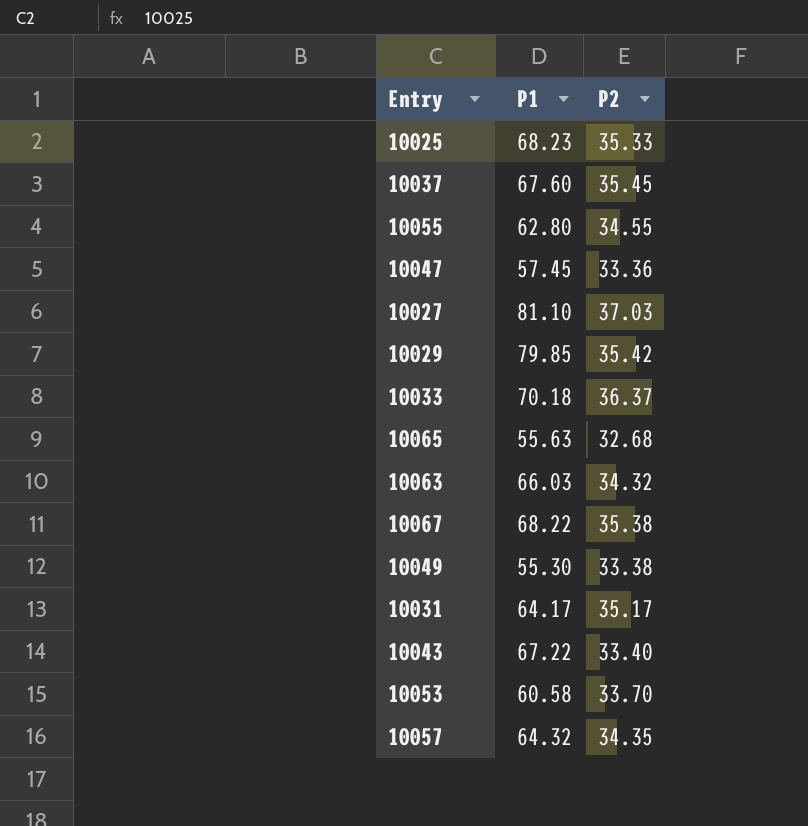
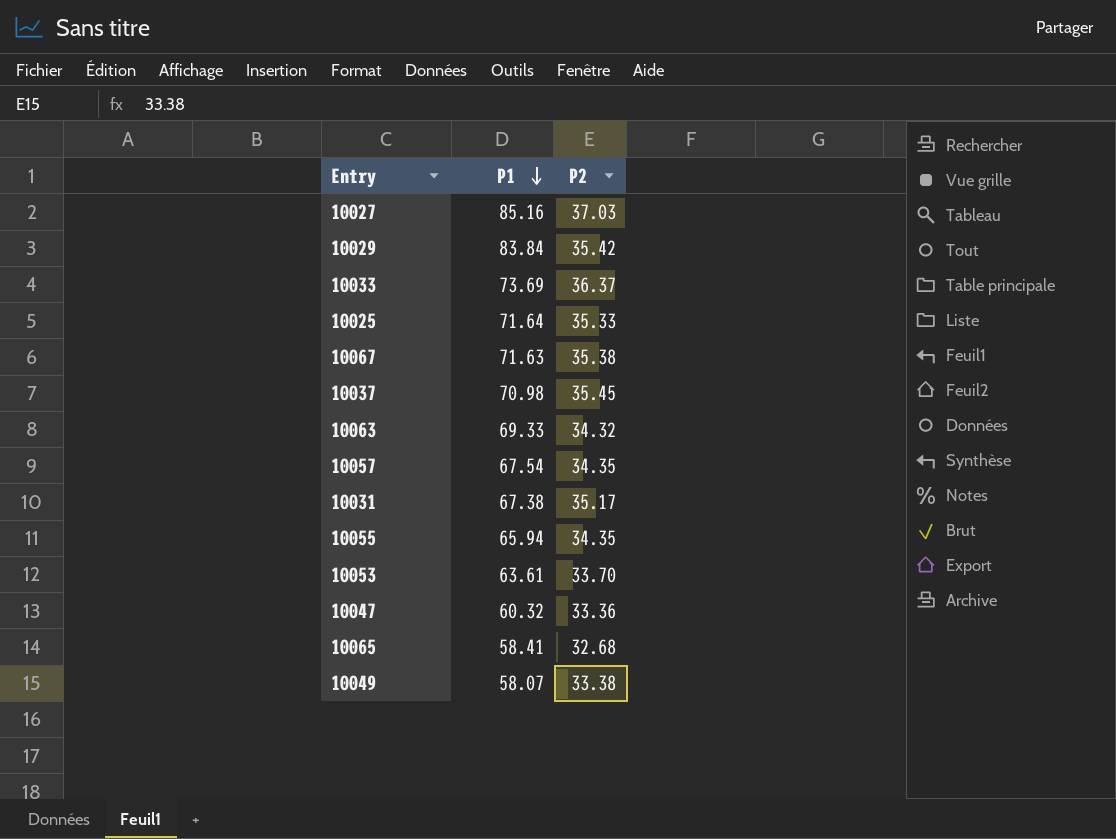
row order: none -> P1 descending
row 10043: 67.22 | 33.40 -> none
10027 | P1: 81.10 -> 85.16
10029 | P1: 79.85 -> 83.84
10033 | P1: 70.18 -> 73.69
10025 | P1: 68.23 -> 71.64
10067 | P1: 68.22 -> 71.63
10037 | P1: 67.60 -> 70.98
10063 | P1: 66.03 -> 69.33
10057 | P1: 64.32 -> 67.54
10031 | P1: 64.17 -> 67.38
10055 | P1: 62.80 -> 65.94
10055 | P2: 34.55 -> 34.35
10053 | P1: 60.58 -> 63.61
10047 | P1: 57.45 -> 60.32
10065 | P1: 55.63 -> 58.41
10049 | P1: 55.30 -> 58.07

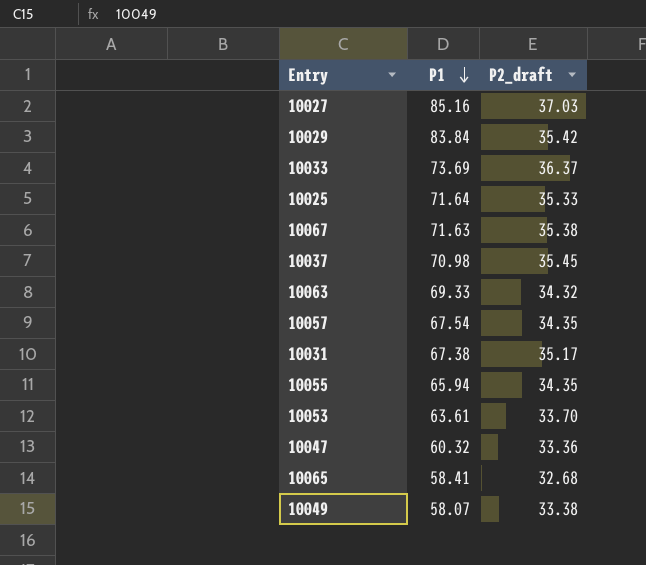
column name: P2 -> P2_draft

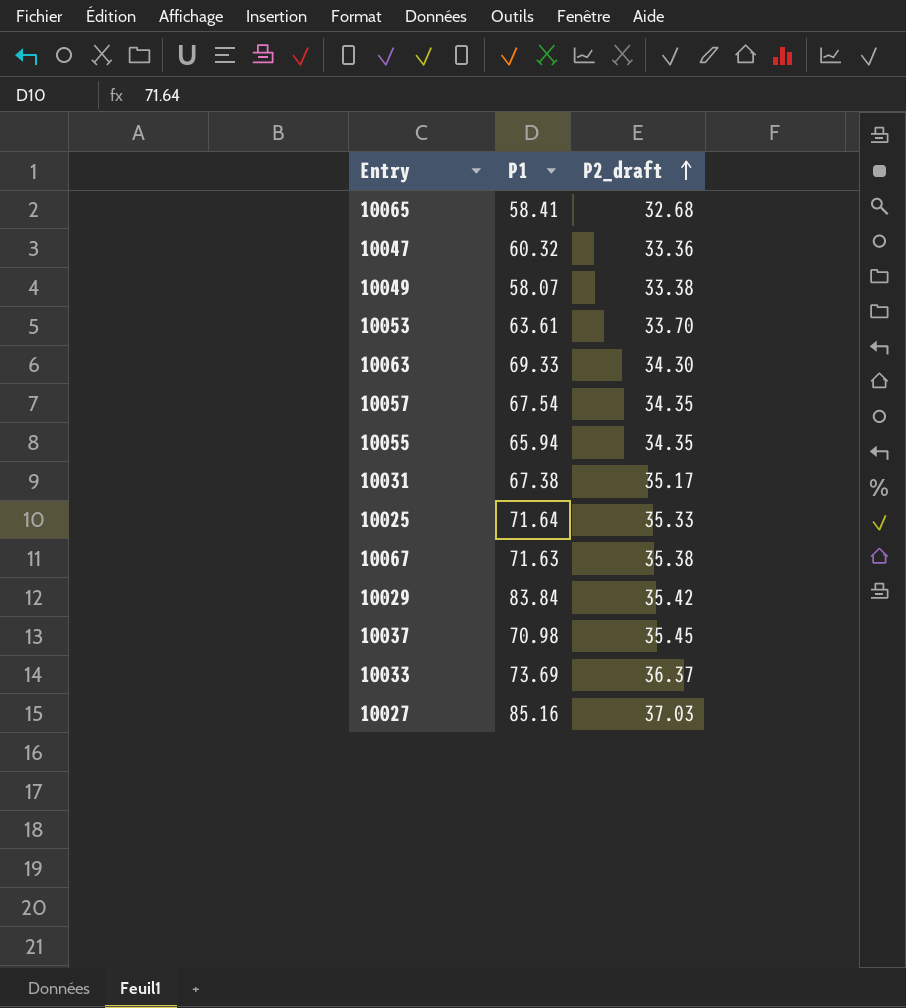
row order: P1 descending -> P2_draft ascending
10063 | P2_draft: 34.32 -> 34.30

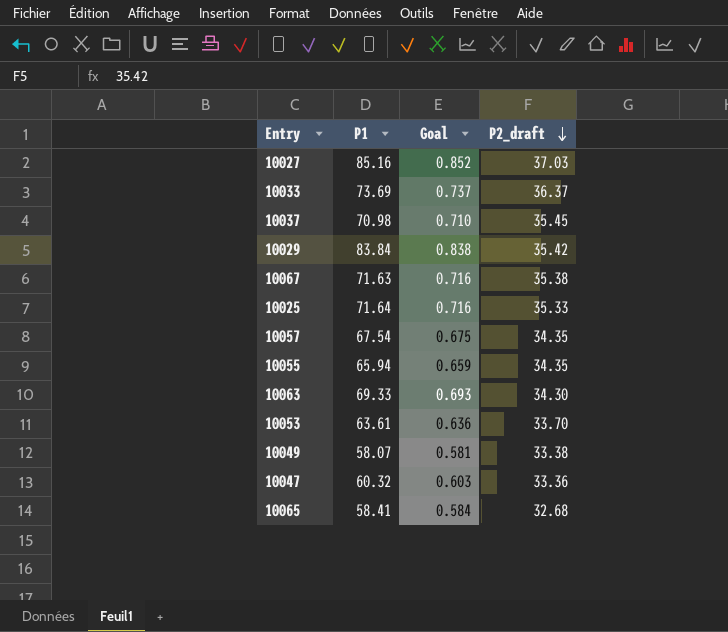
row order: P2_draft ascending -> P2_draft descending
column Goal | formula: none -> [P1] * 0.01
row 10031: 67.38 | 35.17 -> none

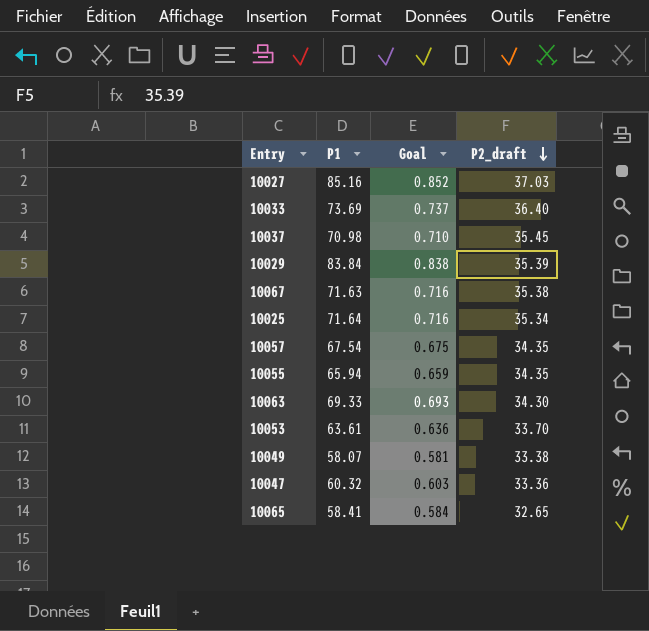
10033 | P2_draft: 36.37 -> 36.40
10029 | P2_draft: 35.42 -> 35.39
10025 | P2_draft: 35.33 -> 35.34
10065 | P2_draft: 32.68 -> 32.65

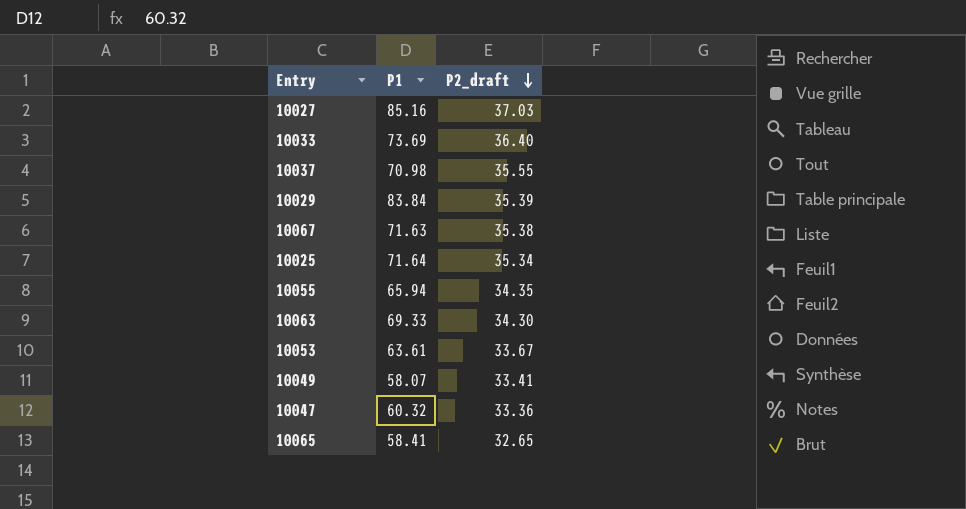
column Goal | formula: [P1] * 0.01 -> none
row 10057: 67.54 | 0.675 | 34.35 -> none
10037 | P2_draft: 35.45 -> 35.55
10053 | P2_draft: 33.70 -> 33.67
10049 | P2_draft: 33.38 -> 33.41

